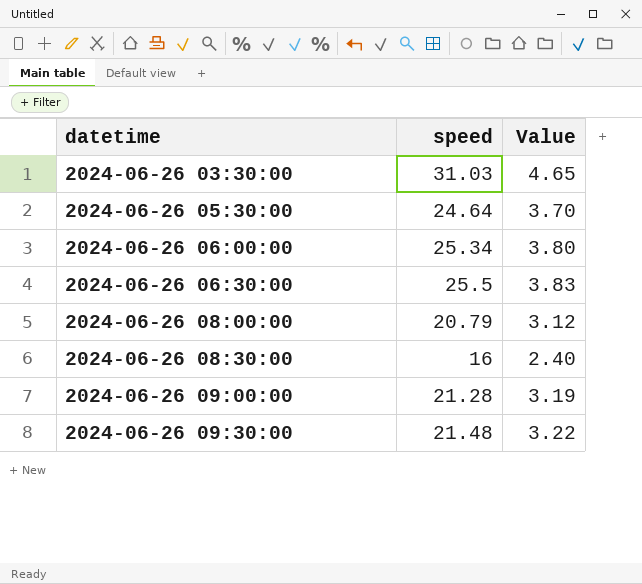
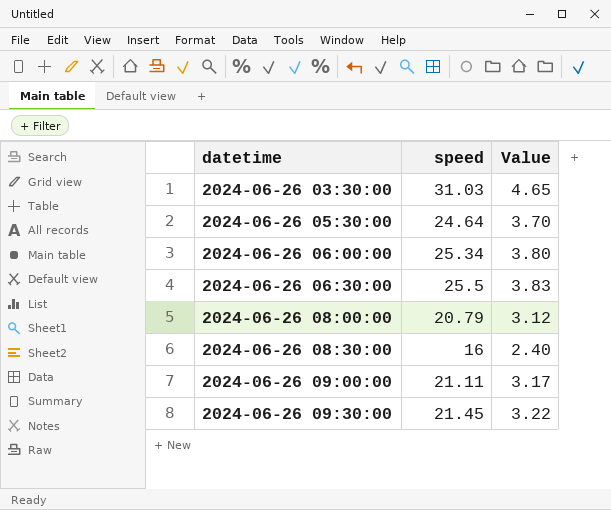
2024-06-26 09:00:00 | speed: 21.28 -> 21.11
2024-06-26 09:00:00 | Value: 3.19 -> 3.17
2024-06-26 09:30:00 | speed: 21.48 -> 21.45

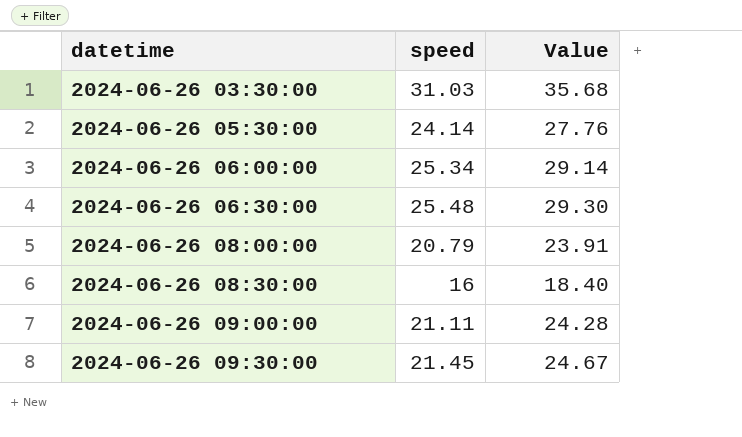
column Value | formula: [speed] * 0.15 -> [speed] * 1.15
2024-06-26 05:30:00 | speed: 24.64 -> 24.14
2024-06-26 06:30:00 | speed: 25.5 -> 25.48

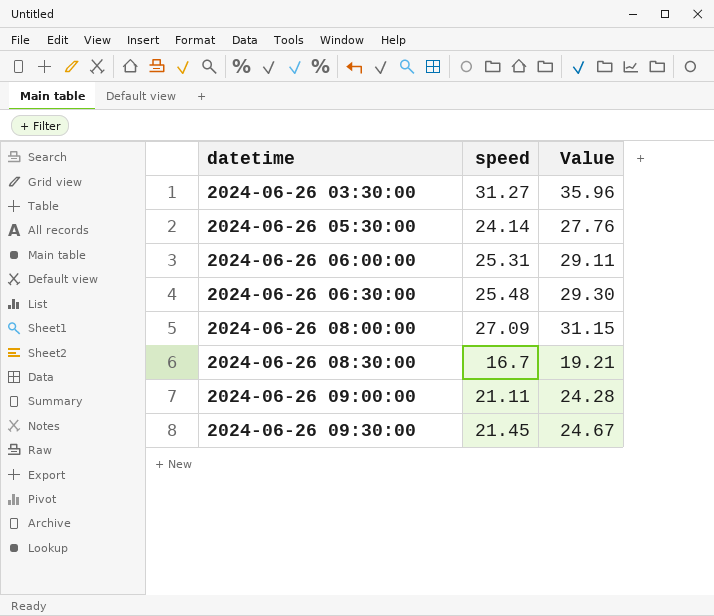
2024-06-26 03:30:00 | speed: 31.03 -> 31.27
2024-06-26 03:30:00 | Value: 35.68 -> 35.96
2024-06-26 06:00:00 | speed: 25.34 -> 25.31
2024-06-26 06:00:00 | Value: 29.14 -> 29.11
2024-06-26 08:00:00 | speed: 20.79 -> 27.09
2024-06-26 08:00:00 | Value: 23.91 -> 31.15
2024-06-26 08:30:00 | speed: 16 -> 16.7
2024-06-26 08:30:00 | Value: 18.40 -> 19.21

